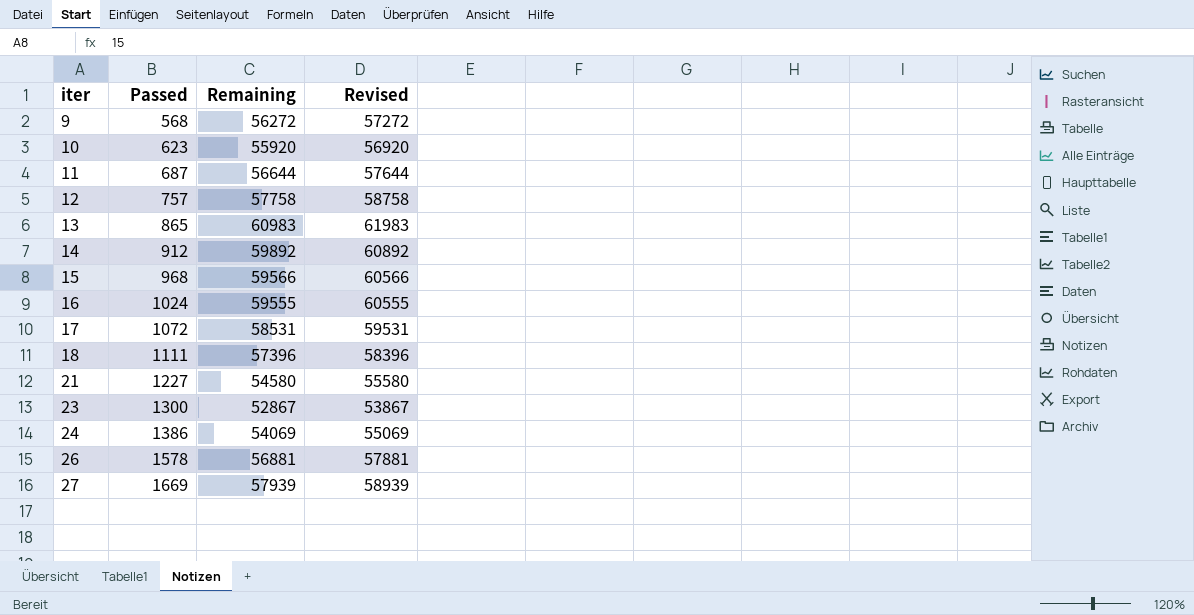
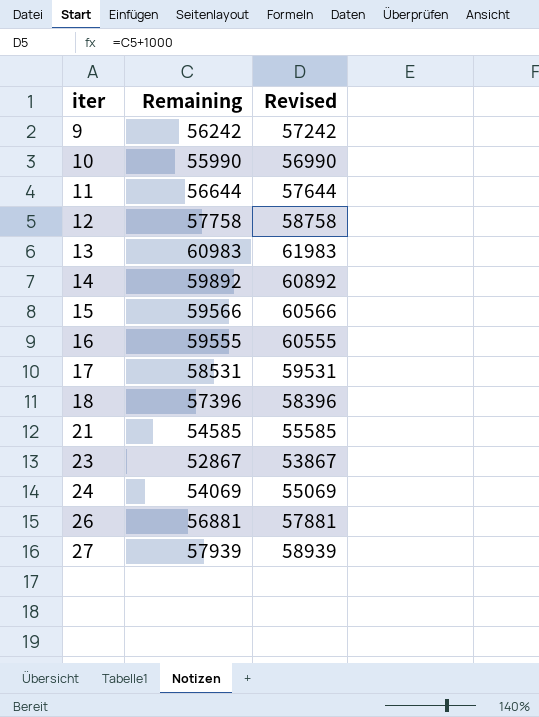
column Passed | position: 2 -> none
9 | Remaining: 56272 -> 56242
9 | Revised: 57272 -> 57242
10 | Remaining: 55920 -> 55990
10 | Revised: 56920 -> 56990
21 | Remaining: 54580 -> 54585
21 | Revised: 55580 -> 55585

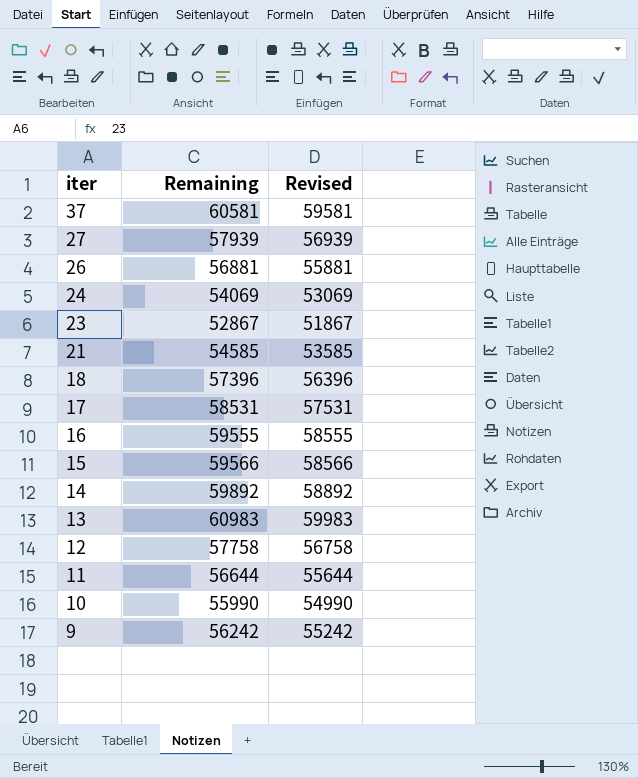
row order: iter ascending -> iter descending
column Revised | formula: [Remaining] + 1000 -> [Remaining] - 1000
row 37: none -> 60581 | 59581

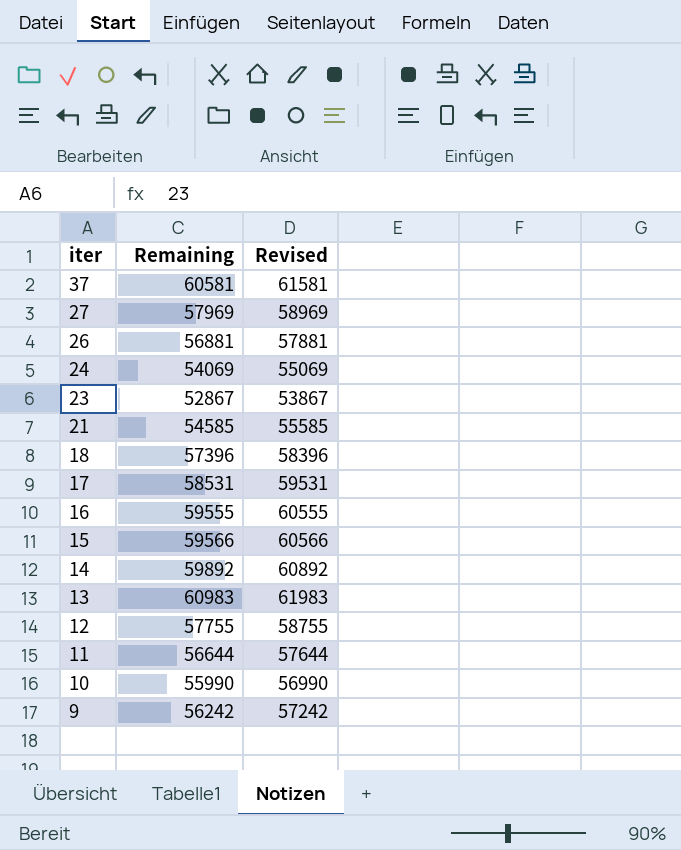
column Revised | formula: [Remaining] - 1000 -> [Remaining] + 1000
27 | Remaining: 57939 -> 57969
12 | Remaining: 57758 -> 57755

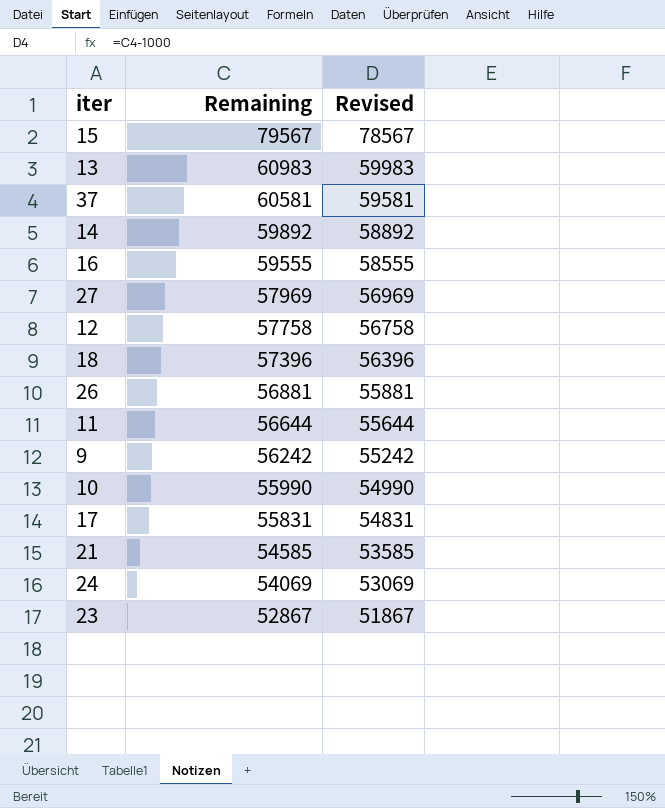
row order: iter descending -> Remaining descending
column Revised | formula: [Remaining] + 1000 -> [Remaining] - 1000
15 | Remaining: 59566 -> 79567
12 | Remaining: 57755 -> 57758
17 | Remaining: 58531 -> 55831

